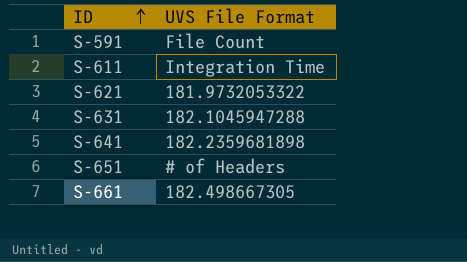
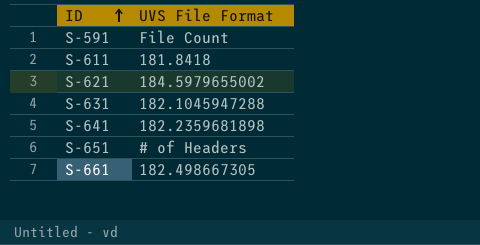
S-611 | UVS File Format: Integration Time -> 181.8418
S-621 | UVS File Format: 181.9732053322 -> 184.5979655002

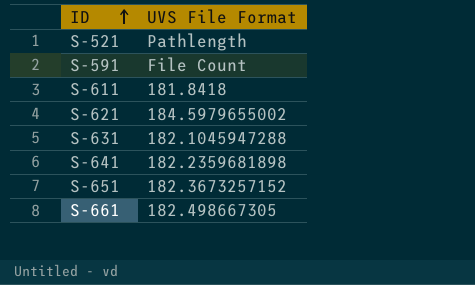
row S-521: none -> Pathlength
S-651 | UVS File Format: # of Headers -> 182.3673257152

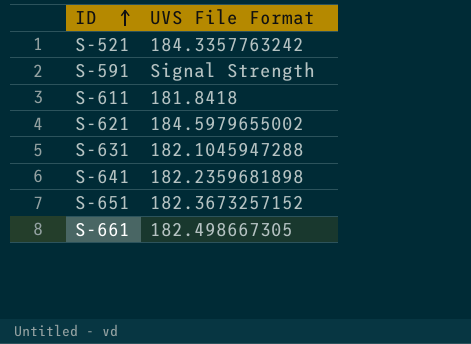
S-521 | UVS File Format: Pathlength -> 184.3357763242
S-591 | UVS File Format: File Count -> Signal Strength

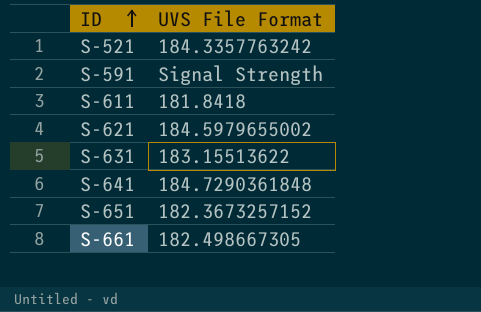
S-631 | UVS File Format: 182.1045947288 -> 183.15513622
S-641 | UVS File Format: 182.2359681898 -> 184.7290361848

